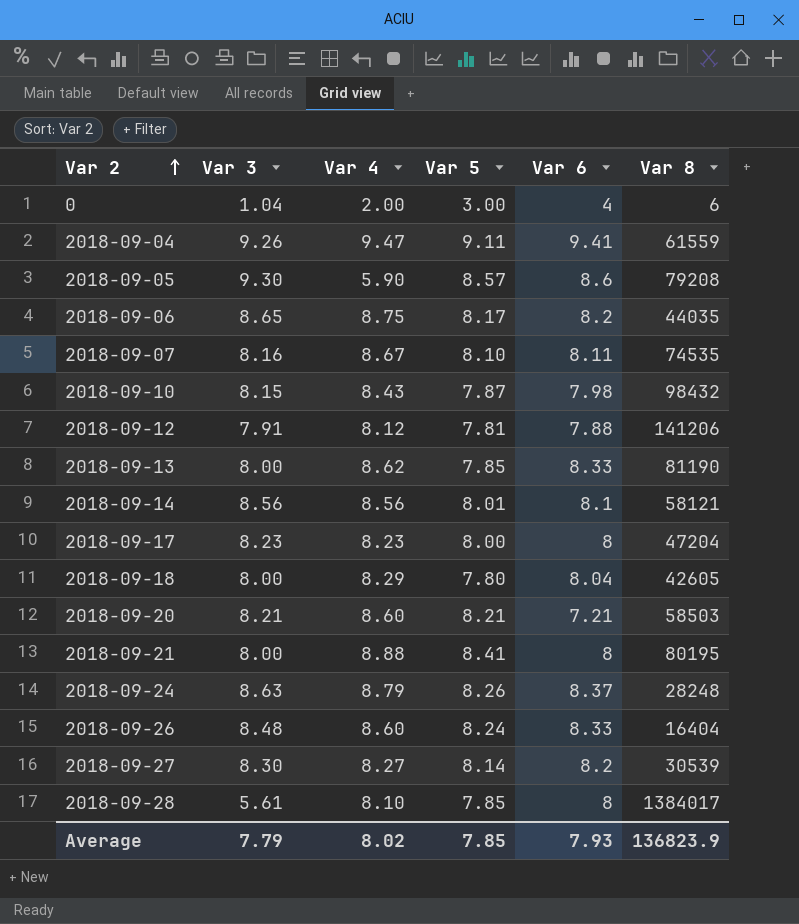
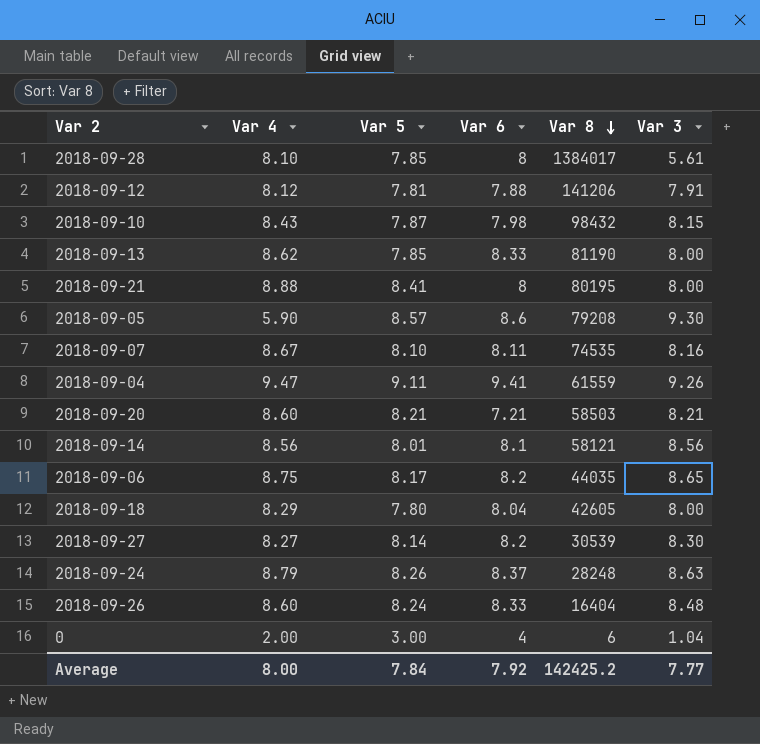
row order: Var 2 ascending -> Var 8 descending
column Var 3 | position: 2 -> 6
row 2018-09-17: 8.23 | 8.23 | 8.00 | 8 | 47204 -> none
Average | Var 4: 8.02 -> 8.00
Average | Var 5: 7.85 -> 7.84
Average | Var 6: 7.93 -> 7.92
Average | Var 8: 136823.9 -> 142425.2
Average | Var 3: 7.79 -> 7.77

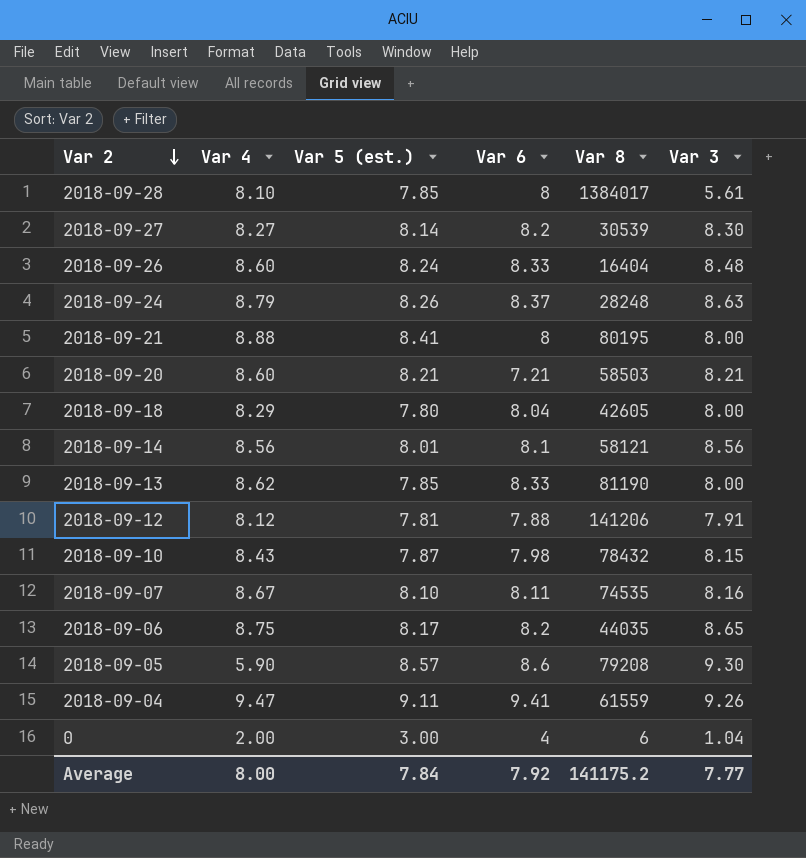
row order: Var 8 descending -> Var 2 descending
column name: Var 5 -> Var 5 (est.)
2018-09-10 | Var 8: 98432 -> 78432
Average | Var 8: 142425.2 -> 141175.2

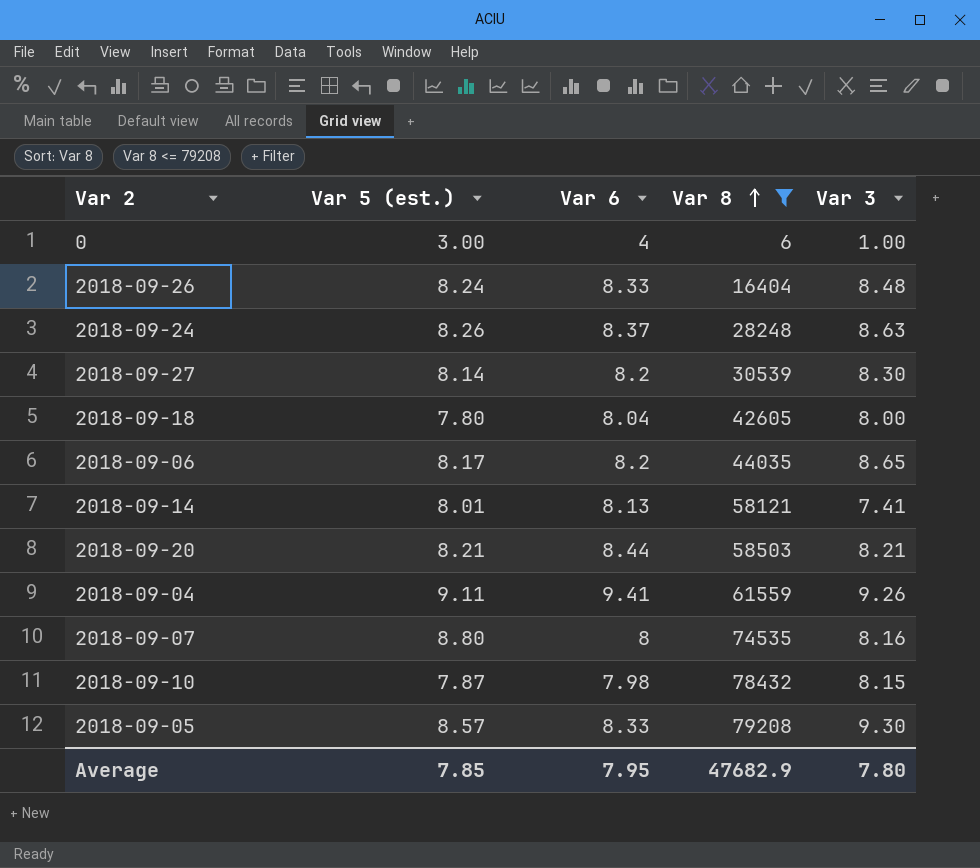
filter: none -> Var 8 <= 79208
row order: Var 2 descending -> Var 8 ascending
column Var 4 | position: 2 -> none
0 | Var 3: 1.04 -> 1.00
2018-09-14 | Var 6: 8.1 -> 8.13
2018-09-14 | Var 3: 8.56 -> 7.41
2018-09-20 | Var 6: 7.21 -> 8.44
2018-09-07 | Var 5 (est.): 8.10 -> 8.80
2018-09-07 | Var 6: 8.11 -> 8
2018-09-05 | Var 6: 8.6 -> 8.33
Average | Var 5 (est.): 7.84 -> 7.85
Average | Var 6: 7.92 -> 7.95
Average | Var 8: 141175.2 -> 47682.9
Average | Var 3: 7.77 -> 7.80

